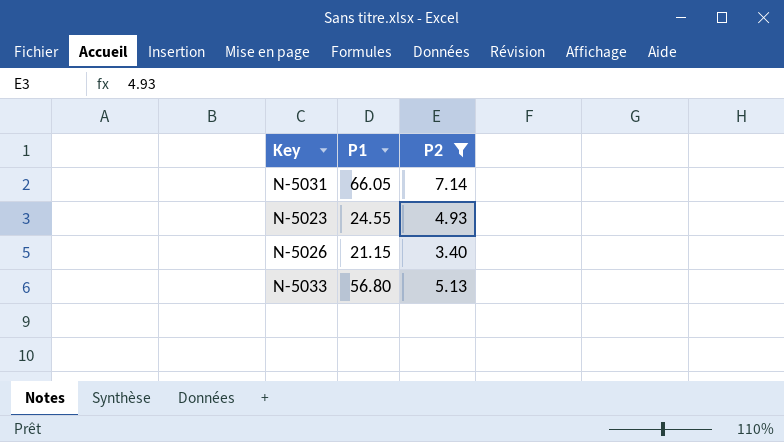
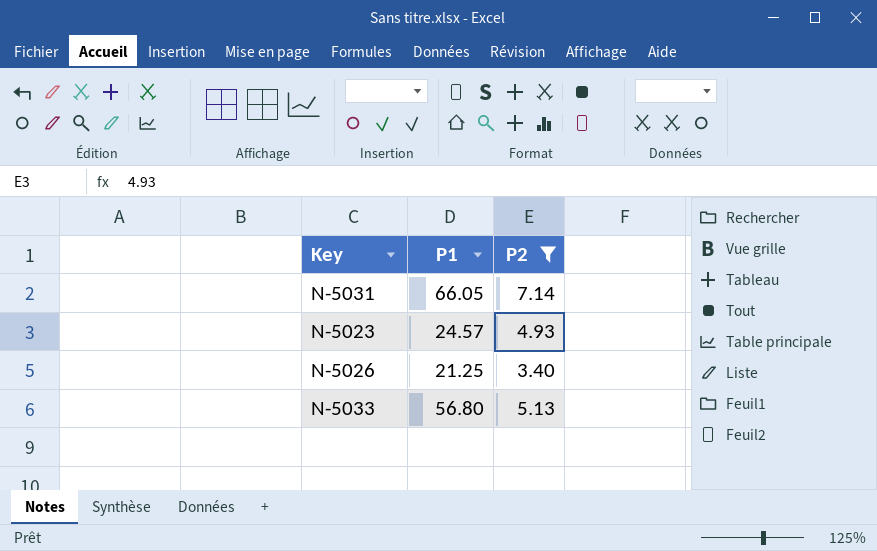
N-5023 | P1: 24.55 -> 24.57
N-5026 | P1: 21.15 -> 21.25

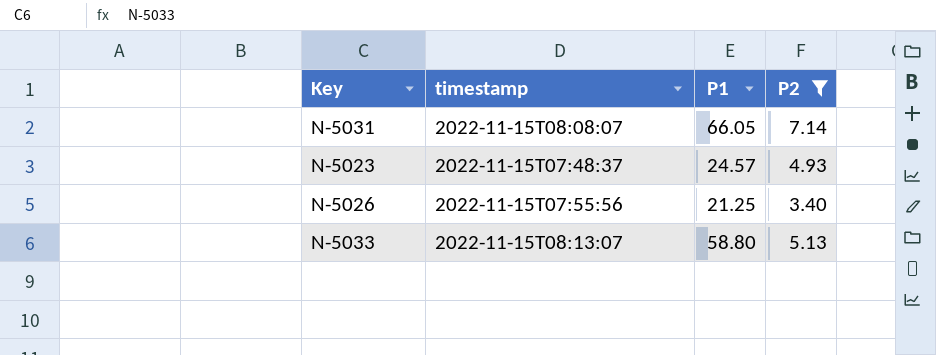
column timestamp | position: none -> 2
N-5033 | P1: 56.80 -> 58.80

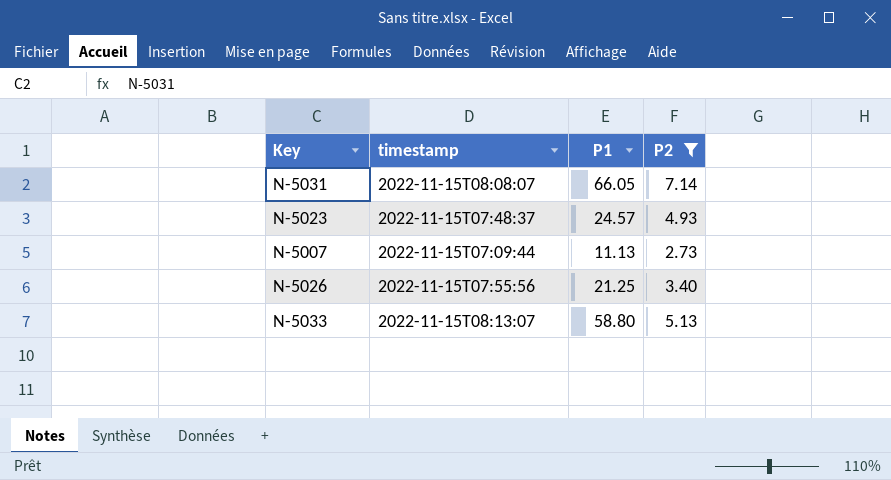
row N-5007: none -> 2022-11-15T07:09:44 | 11.13 | 2.73

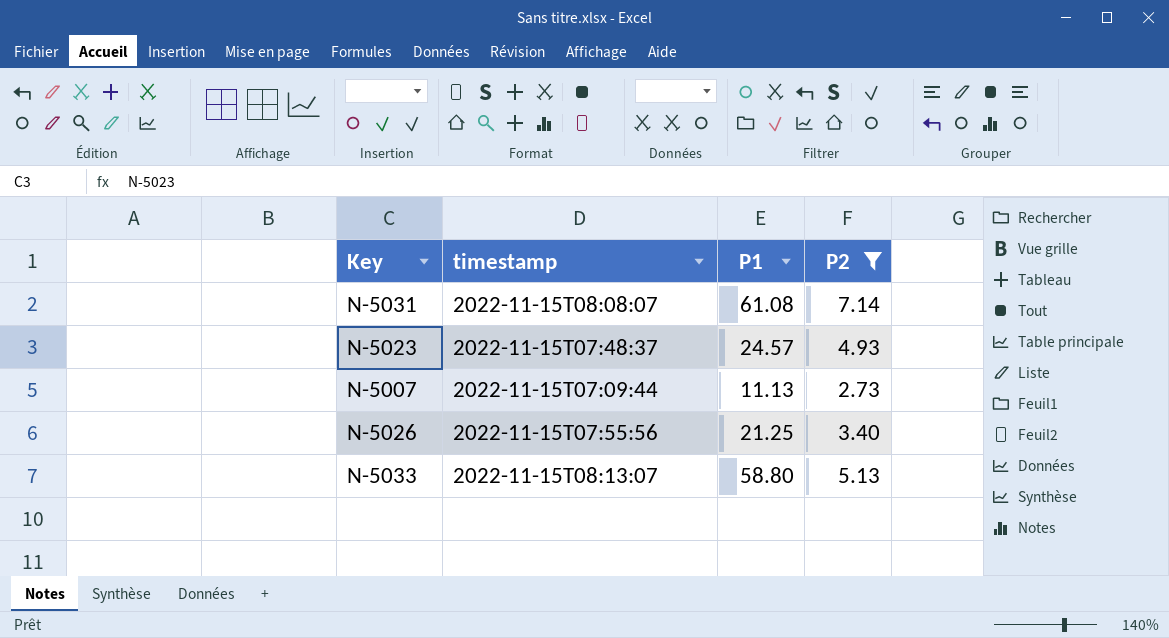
N-5031 | P1: 66.05 -> 61.08

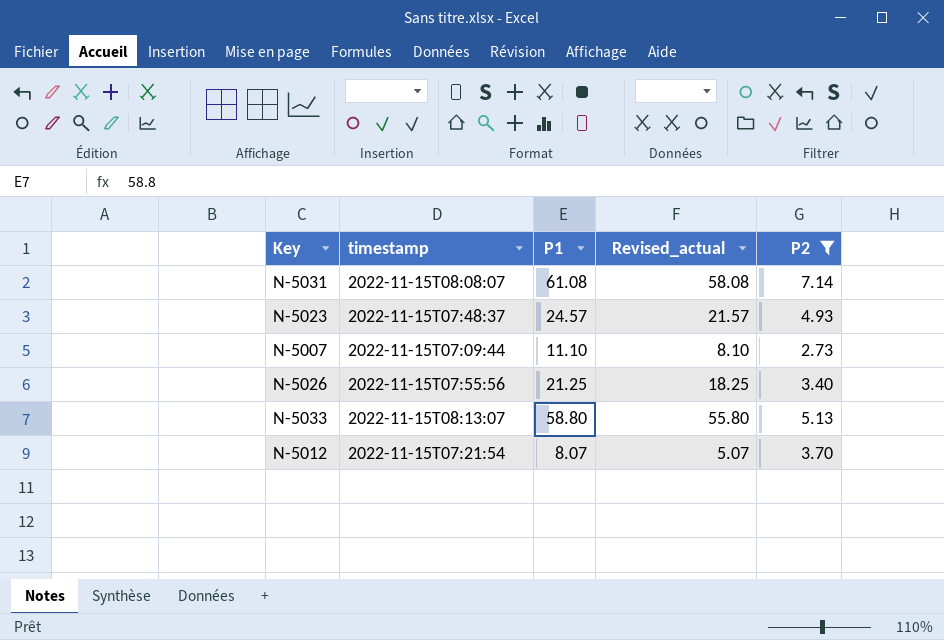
column Revised_actual | formula: none -> [P1] - 3
N-5007 | P1: 11.13 -> 11.10
row N-5012: none -> 2022-11-15T07:21:54 | 8.07 | 5.07 | 3.70

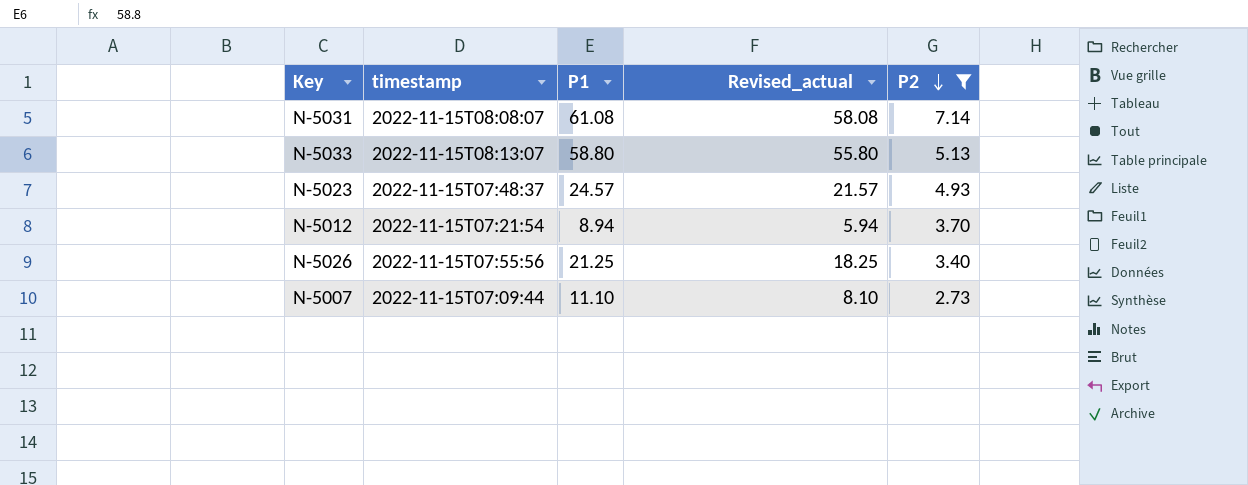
row order: none -> P2 descending
N-5012 | P1: 8.07 -> 8.94
N-5012 | Revised_actual: 5.07 -> 5.94

